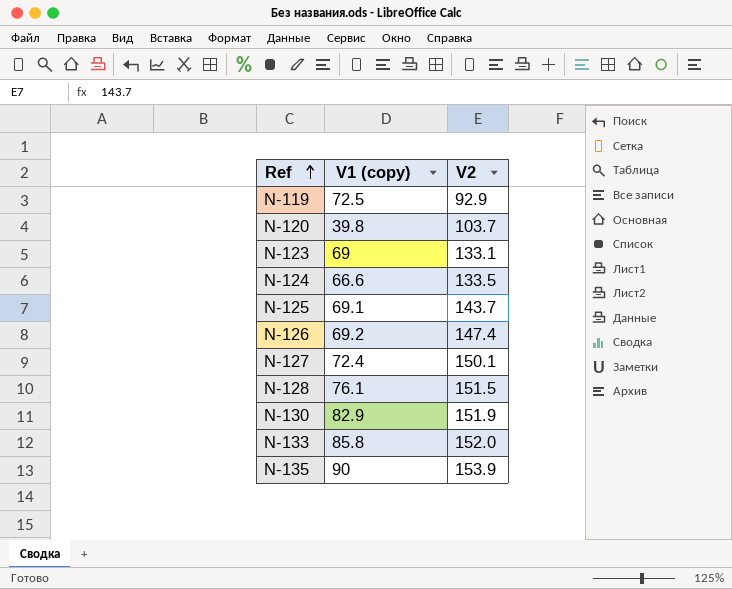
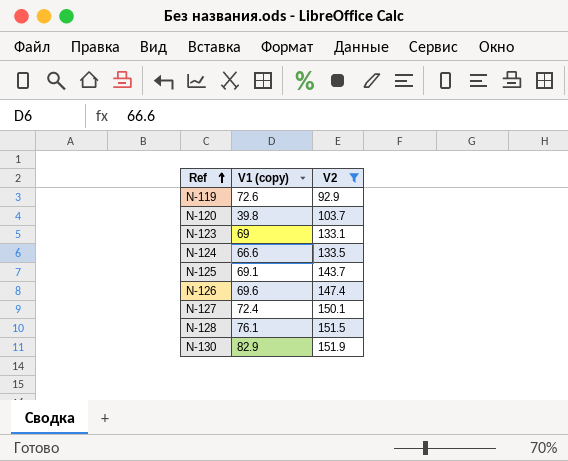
filter: none -> V2 <= 151.9
N-119 | V1 (copy): 72.5 -> 72.6
N-126 | V1 (copy): 69.2 -> 69.6

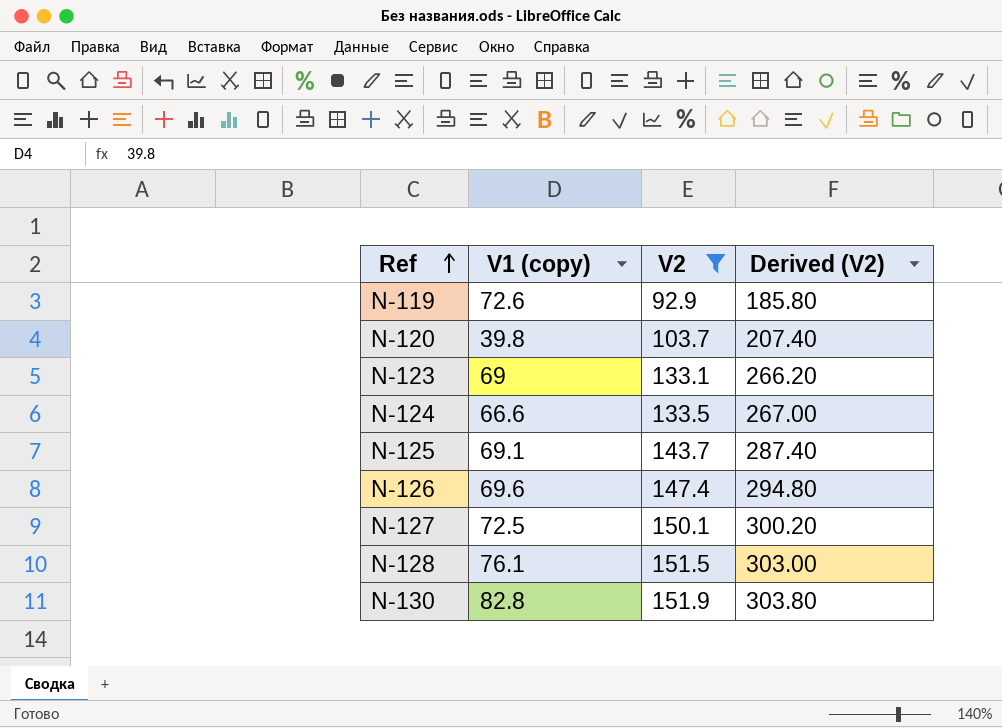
column Derived (V2) | formula: none -> [V2] * 2
N-127 | V1 (copy): 72.4 -> 72.5
N-130 | V1 (copy): 82.9 -> 82.8

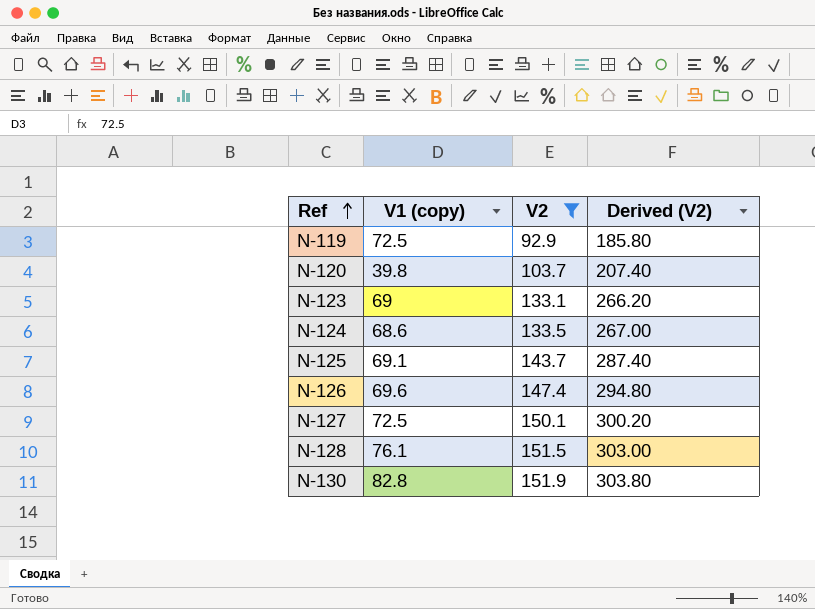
N-119 | V1 (copy): 72.6 -> 72.5
N-124 | V1 (copy): 66.6 -> 68.6

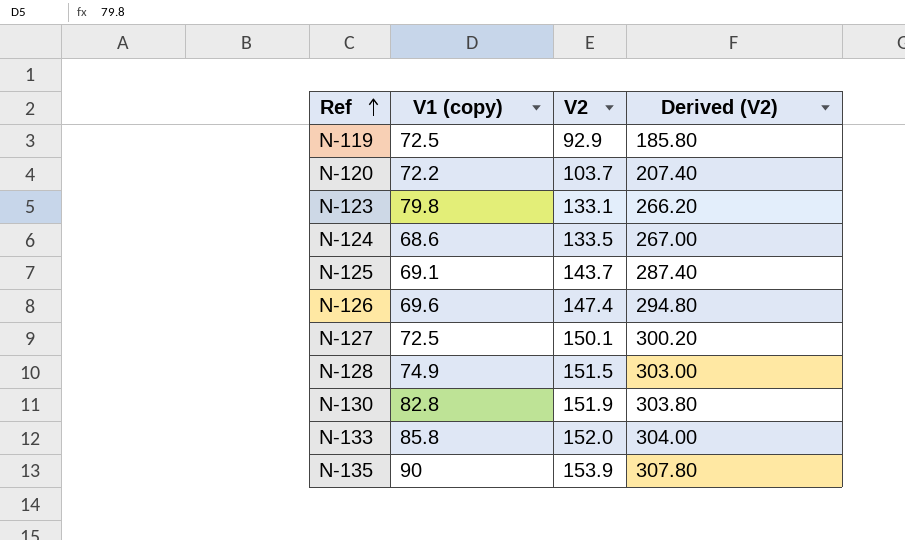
filter: V2 <= 151.9 -> none
N-120 | V1 (copy): 39.8 -> 72.2
N-123 | V1 (copy): 69 -> 79.8
N-128 | V1 (copy): 76.1 -> 74.9

